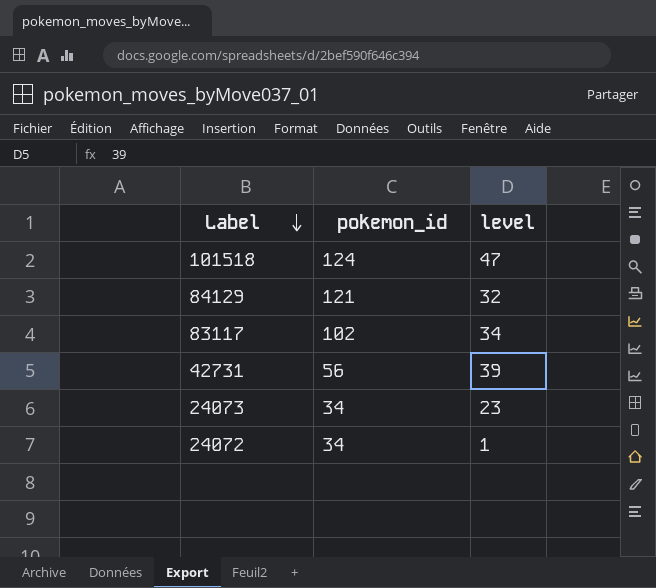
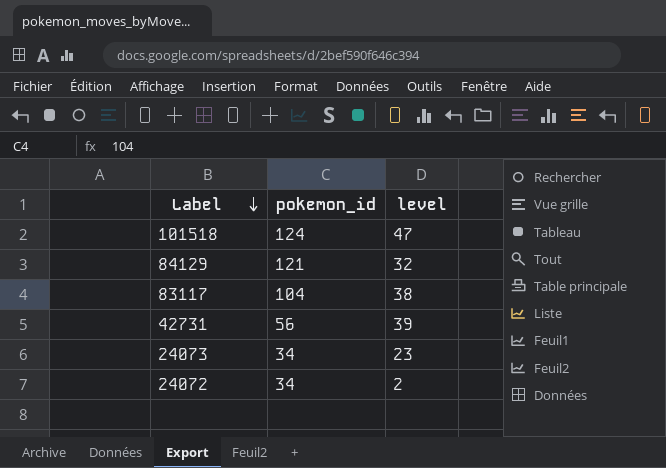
83117 | pokemon_id: 102 -> 104
83117 | level: 34 -> 38
24072 | level: 1 -> 2

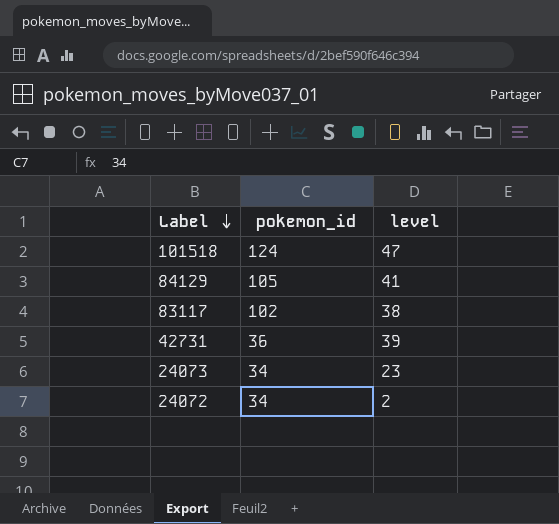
84129 | pokemon_id: 121 -> 105
84129 | level: 32 -> 41
83117 | pokemon_id: 104 -> 102
42731 | pokemon_id: 56 -> 36

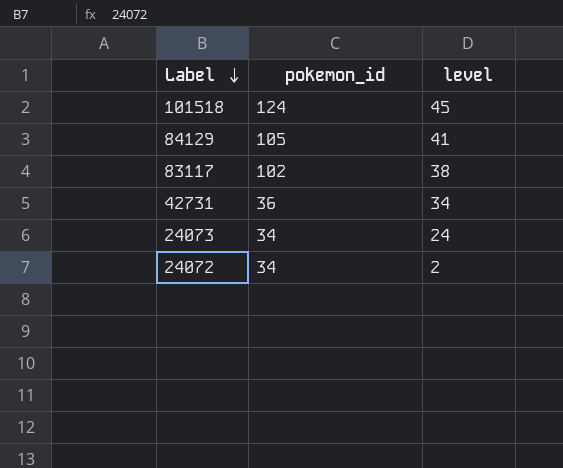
101518 | level: 47 -> 45
42731 | level: 39 -> 34
24073 | level: 23 -> 24

